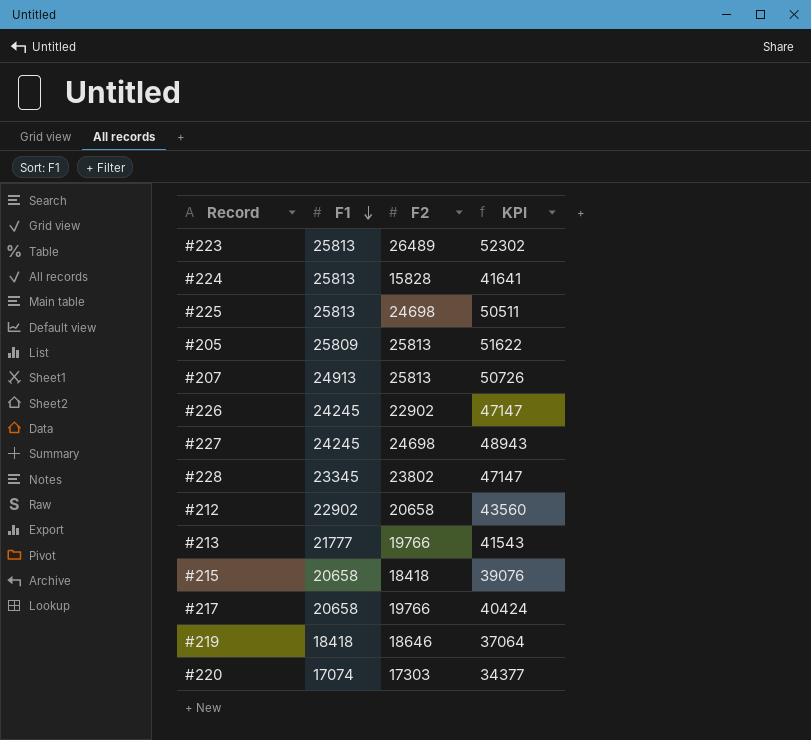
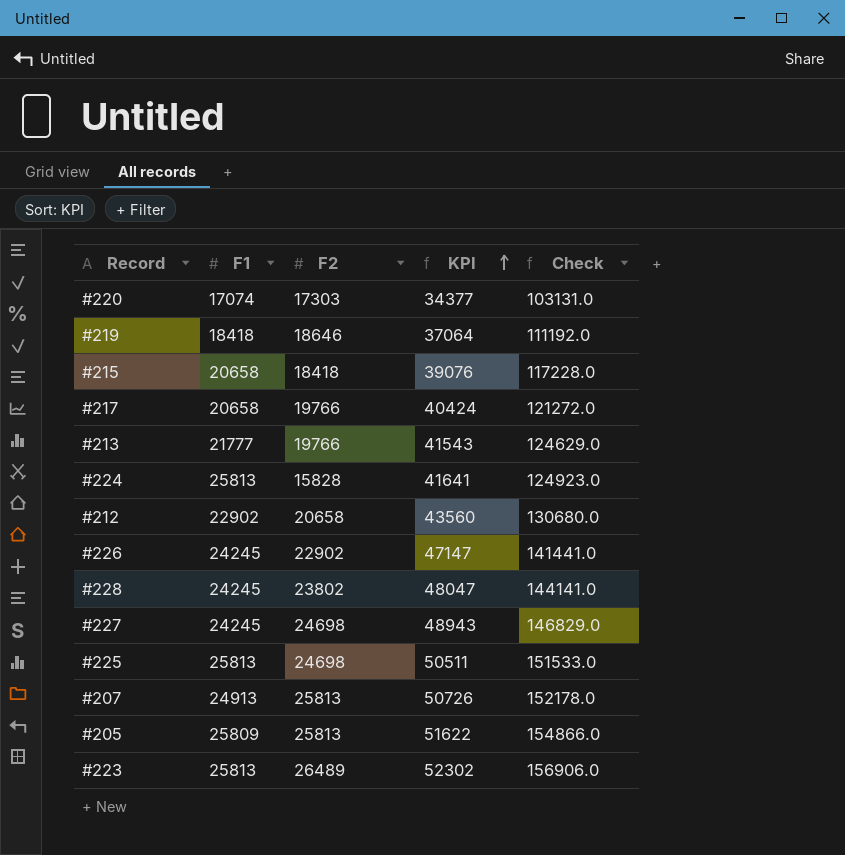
row order: F1 descending -> KPI ascending
column Check | formula: none -> [KPI] * 3
#228 | F1: 23345 -> 24245
#228 | KPI: 47147 -> 48047

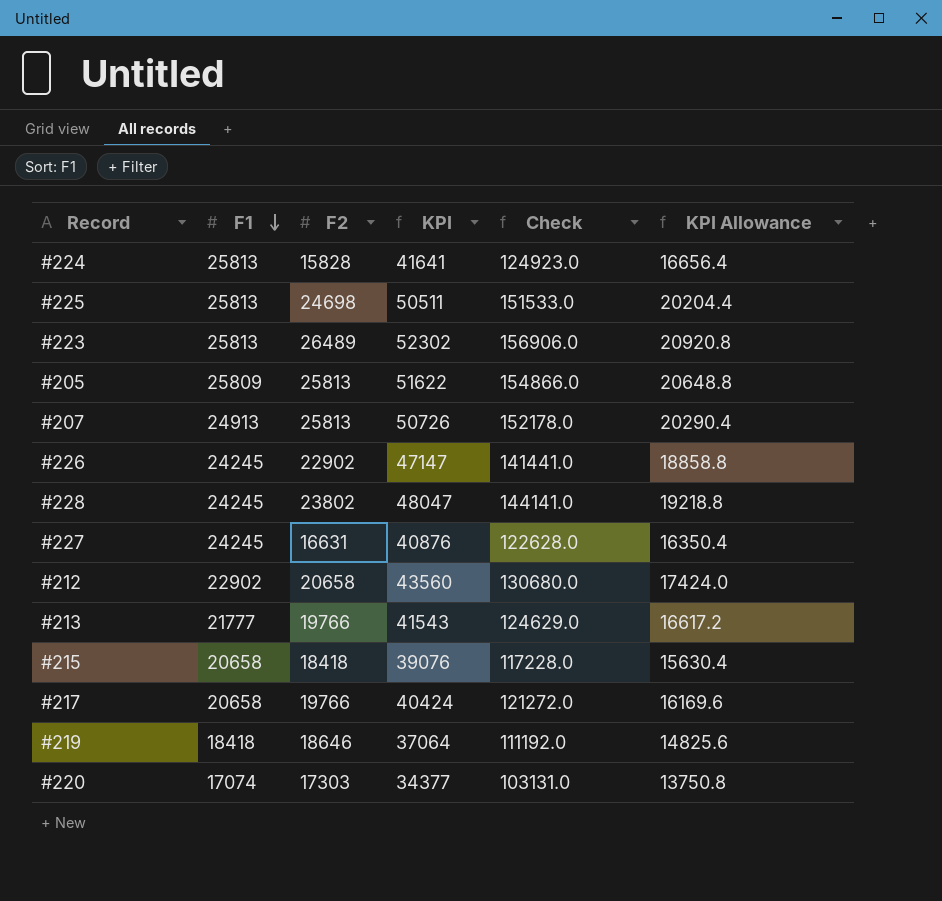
row order: KPI ascending -> F1 descending
column KPI Allowance | formula: none -> [KPI] * 0.4
#227 | F2: 24698 -> 16631
#227 | KPI: 48943 -> 40876
#227 | Check: 146829.0 -> 122628.0

